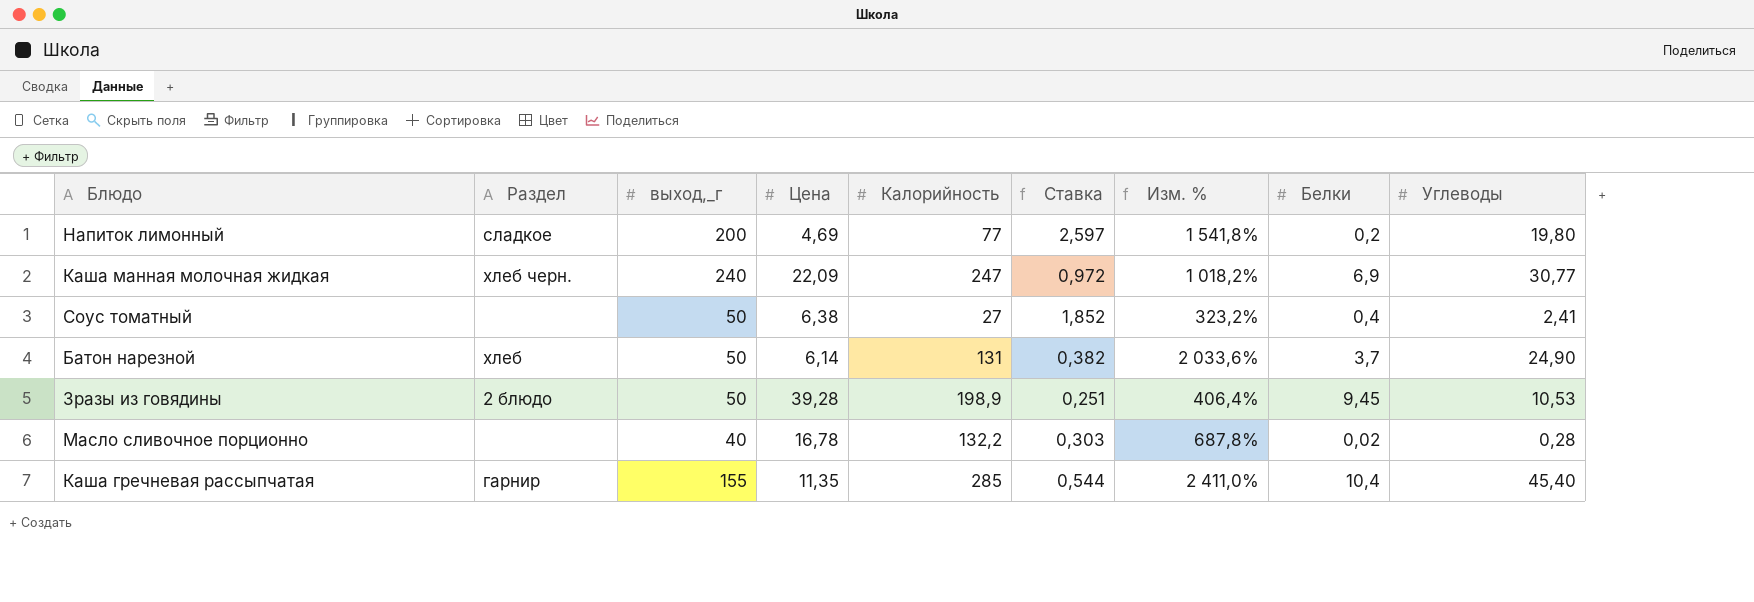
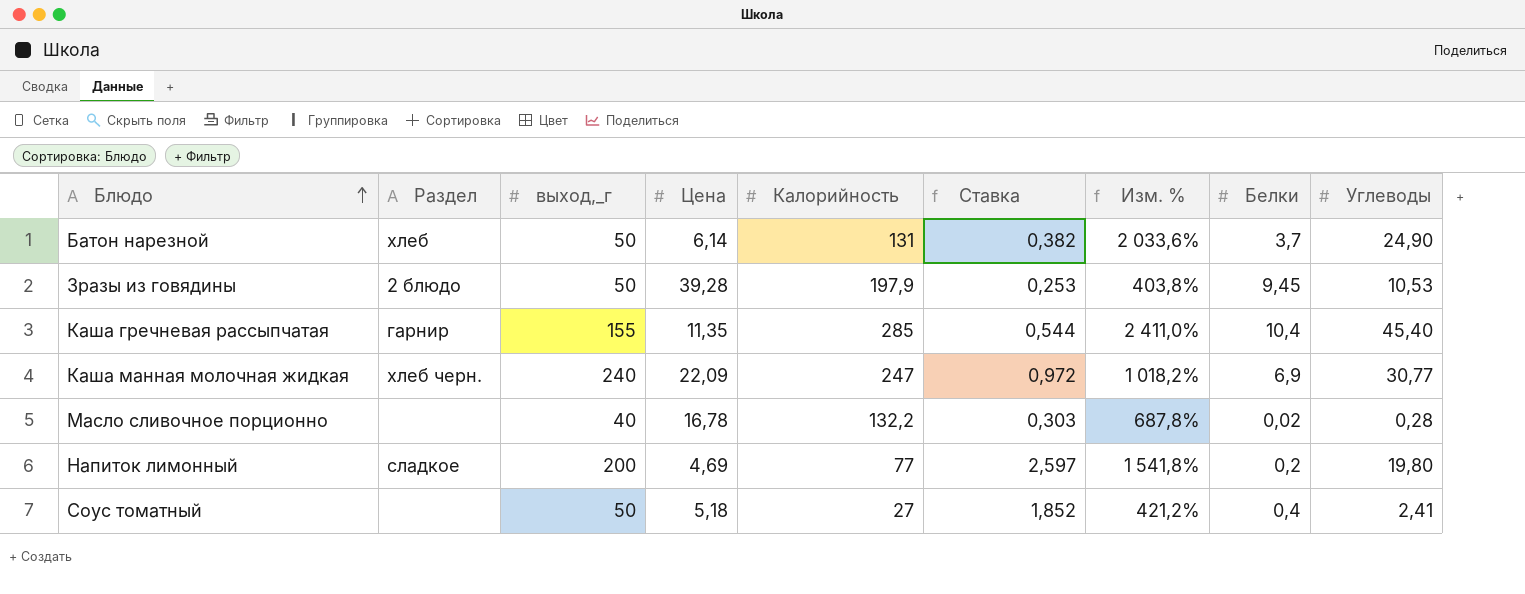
row order: none -> Блюдо ascending
Зразы из говядины | Калорийность: 198,9 -> 197,9
Зразы из говядины | Ставка: 0,251 -> 0,253
Зразы из говядины | Изм. %: 406,4% -> 403,8%
Соус томатный | Цена: 6,38 -> 5,18
Соус томатный | Изм. %: 323,2% -> 421,2%

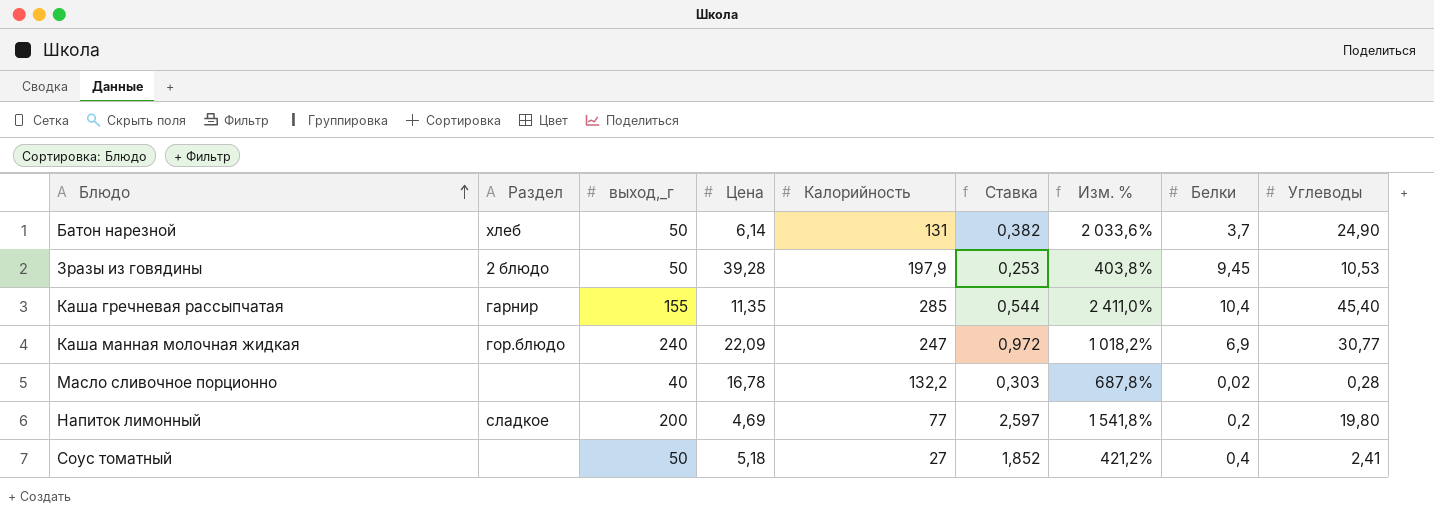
Каша манная молочная жидкая | Раздел: хлеб черн. -> гор.блюдо

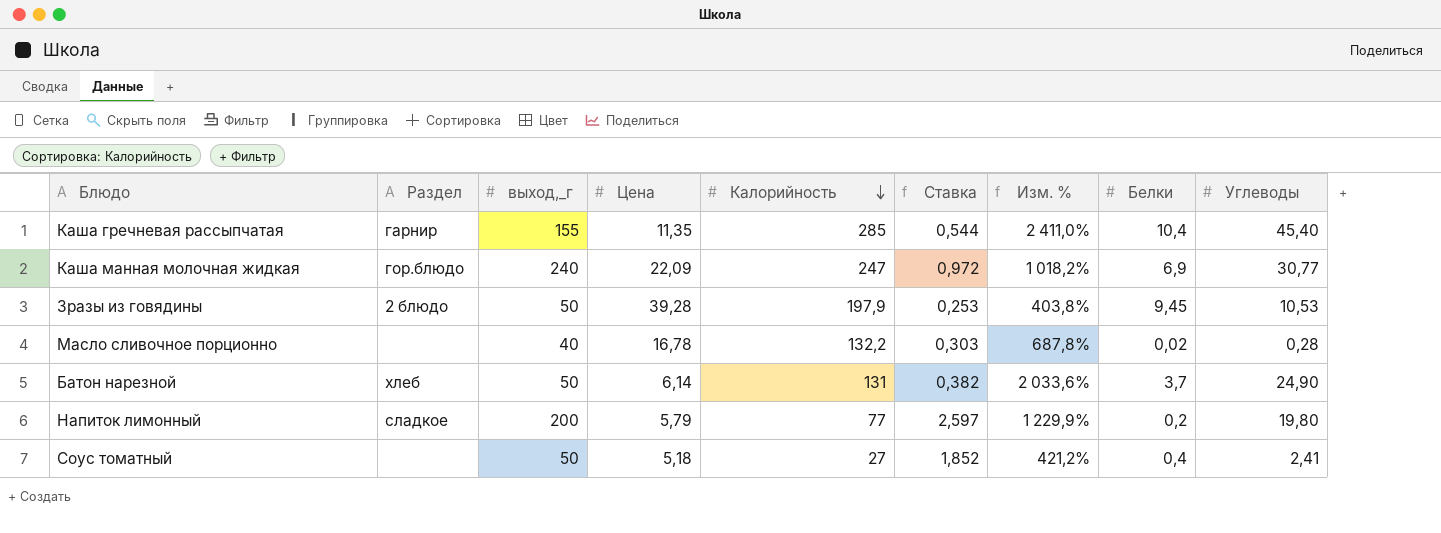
row order: Блюдо ascending -> Калорийность descending
Напиток лимонный | Цена: 4,69 -> 5,79
Напиток лимонный | Изм. %: 1 541,8% -> 1 229,9%

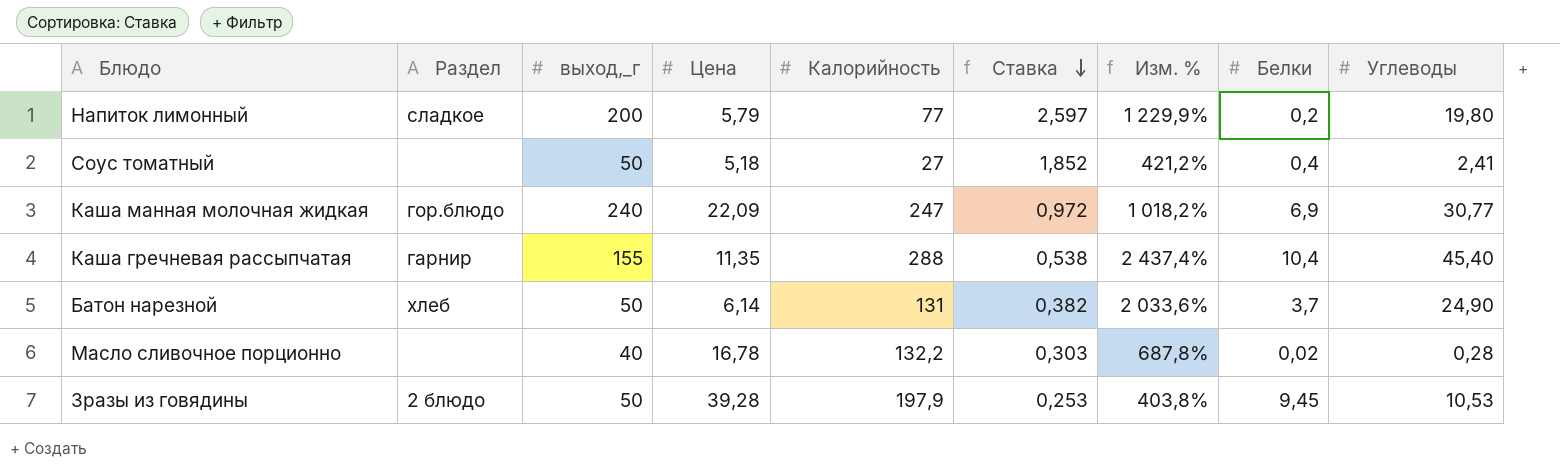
row order: Калорийность descending -> Ставка descending
Каша гречневая рассыпчатая | Калорийность: 285 -> 288
Каша гречневая рассыпчатая | Ставка: 0,544 -> 0,538
Каша гречневая рассыпчатая | Изм. %: 2 411,0% -> 2 437,4%

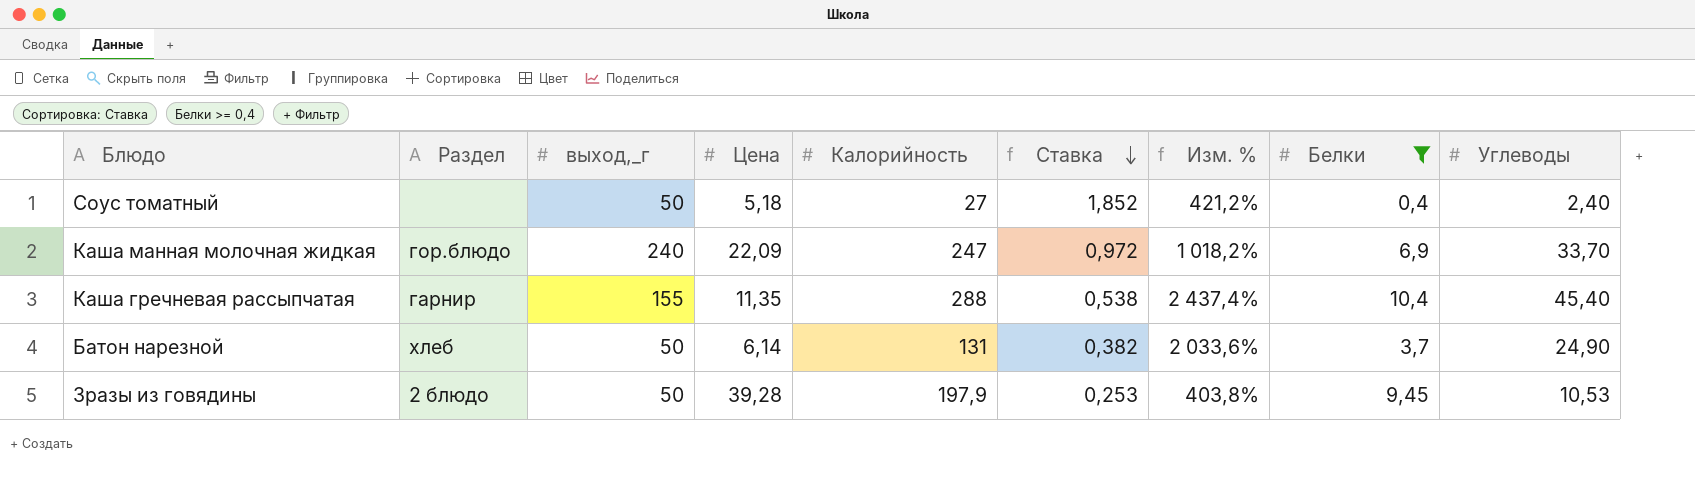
filter: none -> Белки >= 0,4
Соус томатный | Углеводы: 2,41 -> 2,40
Каша манная молочная жидкая | Углеводы: 30,77 -> 33,70

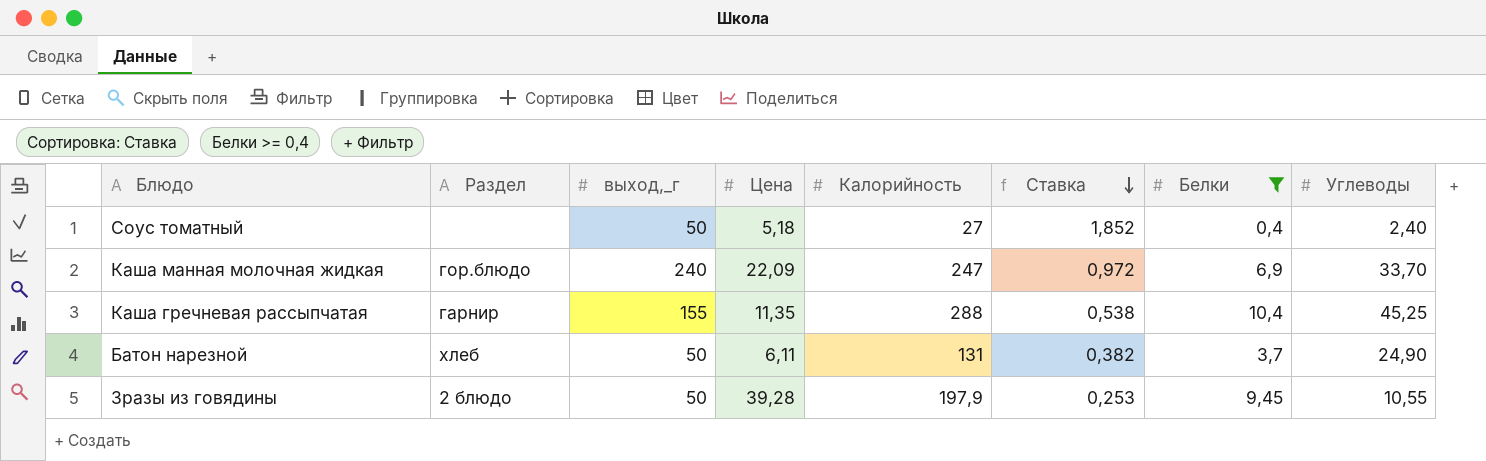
column Изм. % | formula: ([Калорийность] - [Цена]) / [Цена] -> none
Каша гречневая рассыпчатая | Углеводы: 45,40 -> 45,25
Батон нарезной | Цена: 6,14 -> 6,11
Зразы из говядины | Углеводы: 10,53 -> 10,55

